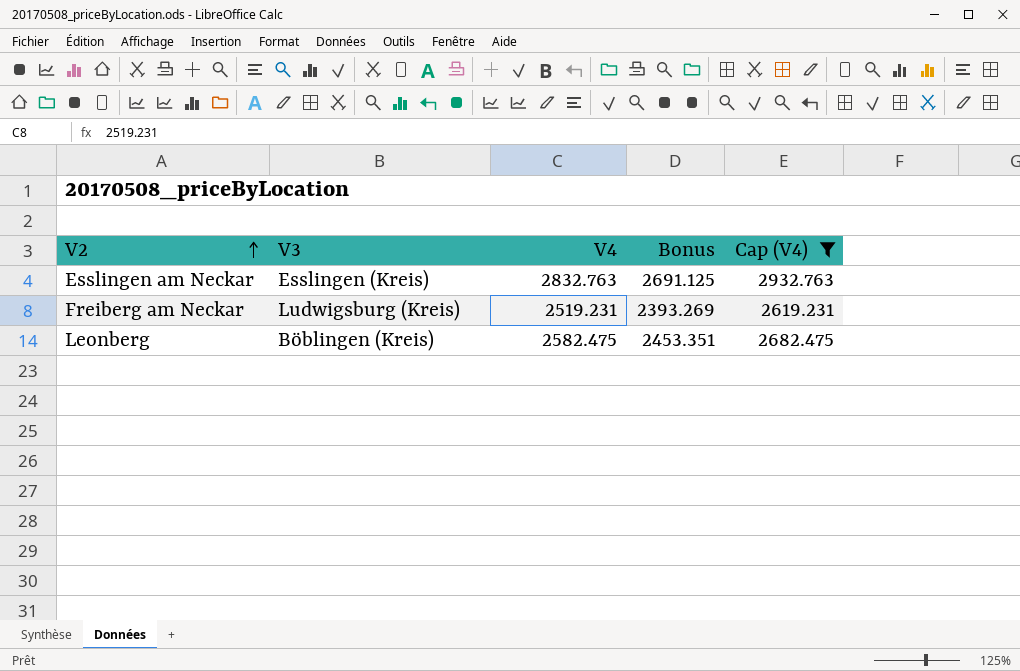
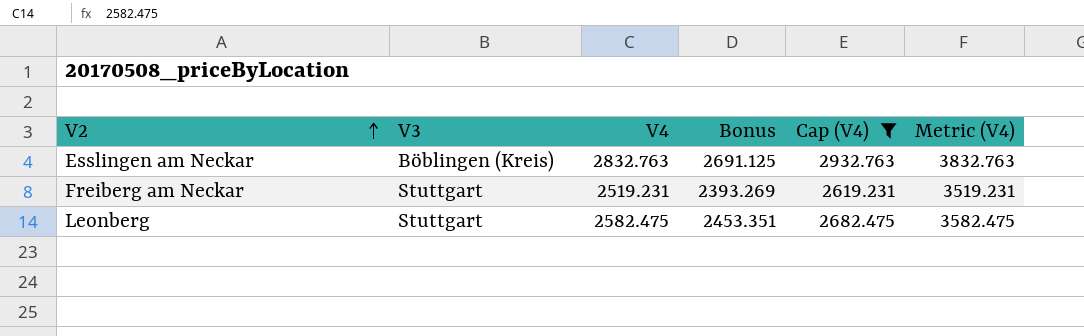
column Metric (V4) | formula: none -> [V4] + 1000
Esslingen am Neckar | V3: Esslingen (Kreis) -> Böblingen (Kreis)
Freiberg am Neckar | V3: Ludwigsburg (Kreis) -> Stuttgart
Leonberg | V3: Böblingen (Kreis) -> Stuttgart

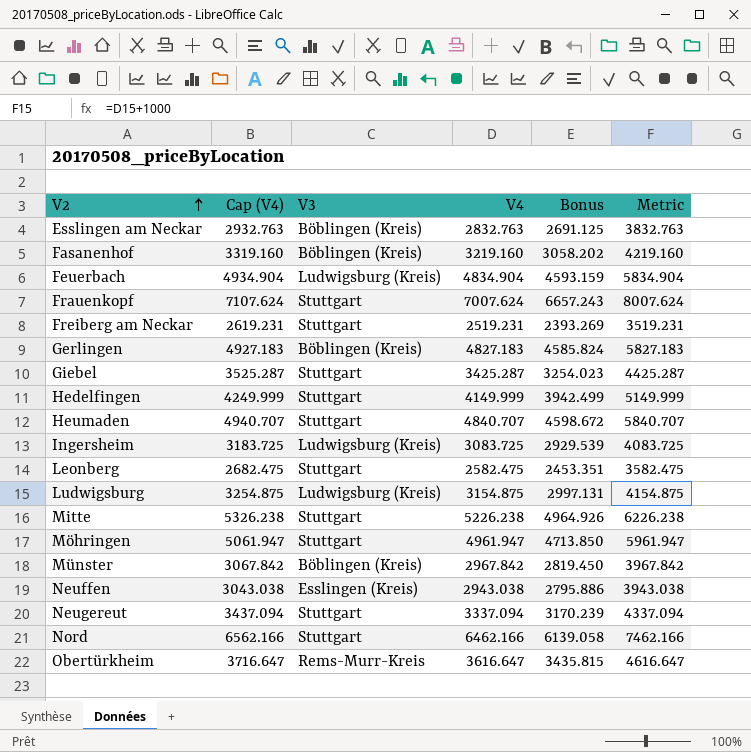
filter: Cap (V4) <= 2932.763 -> none
column Cap (V4) | position: 5 -> 2
column name: Metric (V4) -> Metric

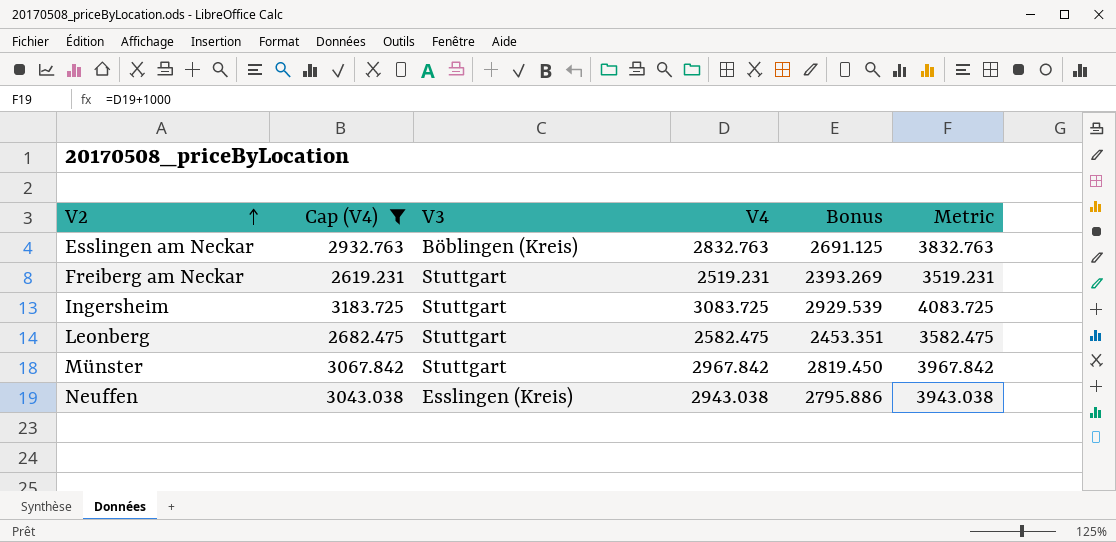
filter: none -> Cap (V4) <= 3183.725
Ingersheim | V3: Ludwigsburg (Kreis) -> Stuttgart
Münster | V3: Böblingen (Kreis) -> Stuttgart

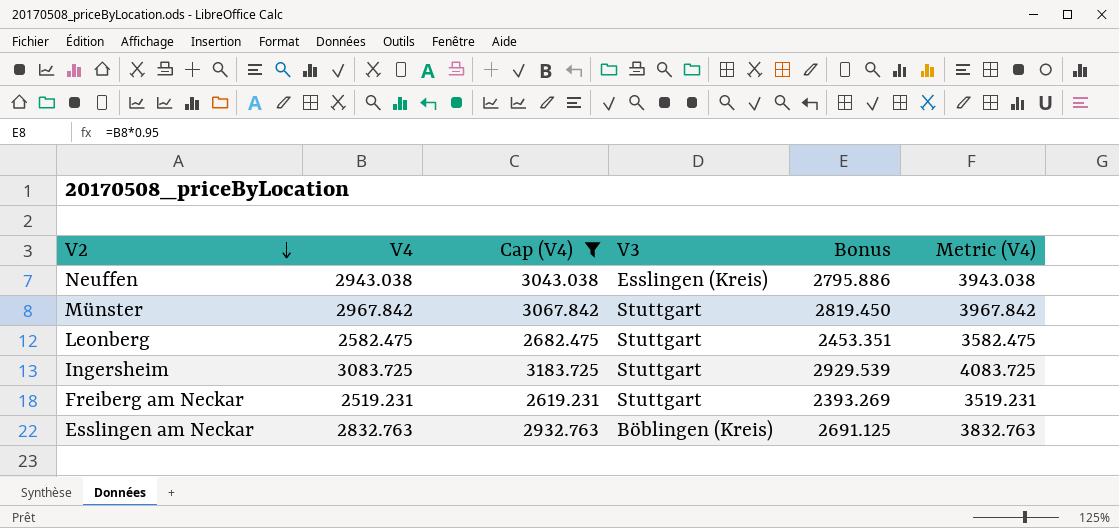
row order: V2 ascending -> V2 descending
column V4 | position: 4 -> 2
column name: Metric -> Metric (V4)

